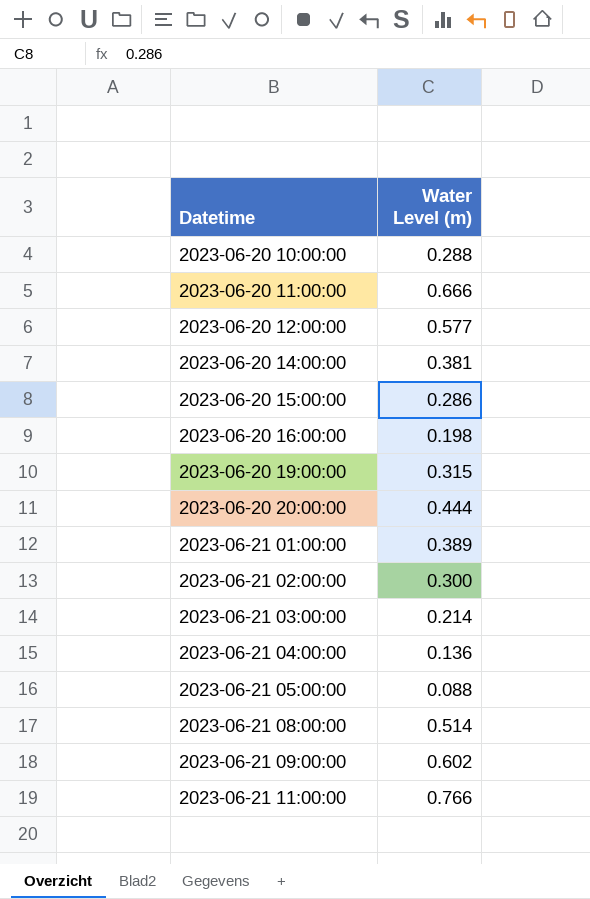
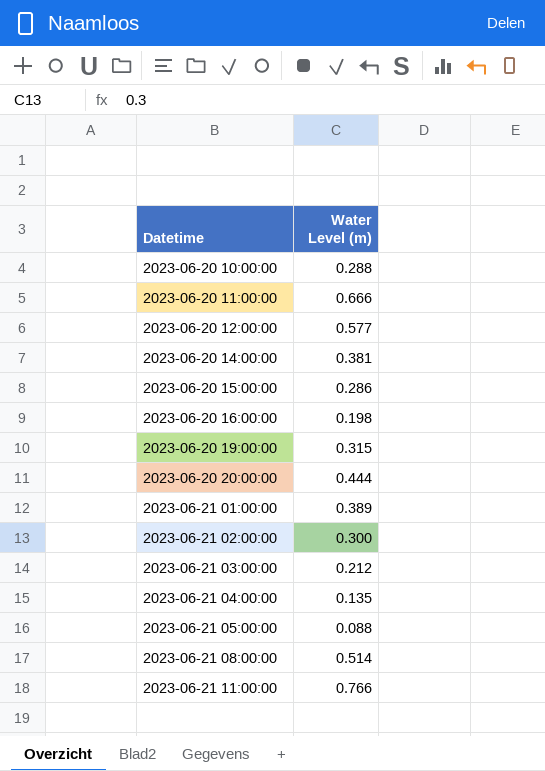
row 2023-06-21 09:00:00: 0.602 -> none
2023-06-21 03:00:00 | Water Level (m): 0.214 -> 0.212
2023-06-21 04:00:00 | Water Level (m): 0.136 -> 0.135

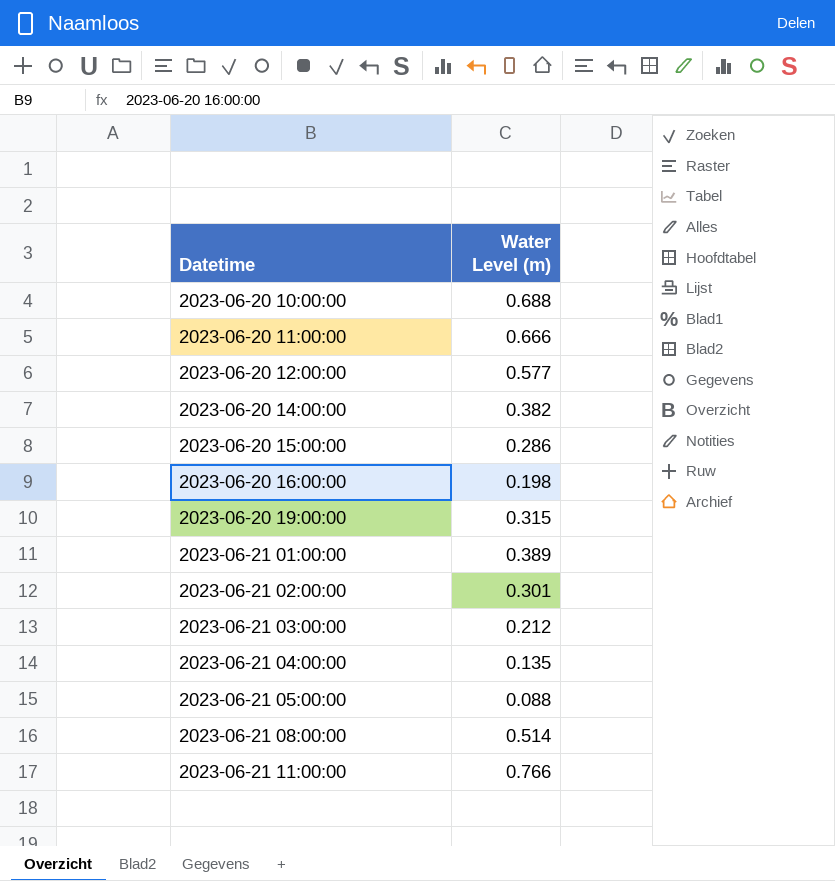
row 2023-06-20 20:00:00: 0.444 -> none
2023-06-20 10:00:00 | Water Level (m): 0.288 -> 0.688
2023-06-20 14:00:00 | Water Level (m): 0.381 -> 0.382
2023-06-21 02:00:00 | Water Level (m): 0.300 -> 0.301

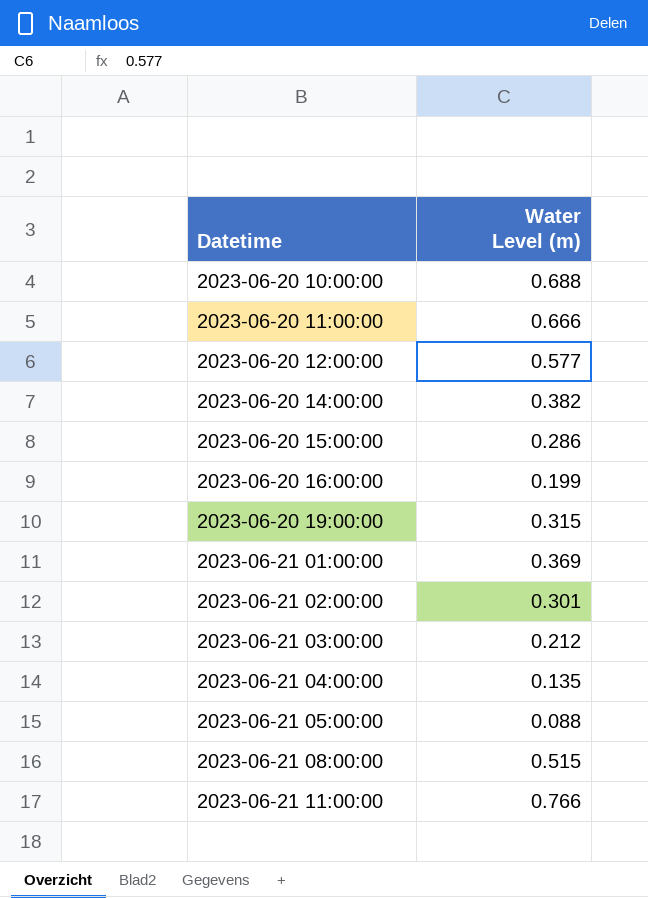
2023-06-20 16:00:00 | Water Level (m): 0.198 -> 0.199
2023-06-21 01:00:00 | Water Level (m): 0.389 -> 0.369
2023-06-21 08:00:00 | Water Level (m): 0.514 -> 0.515

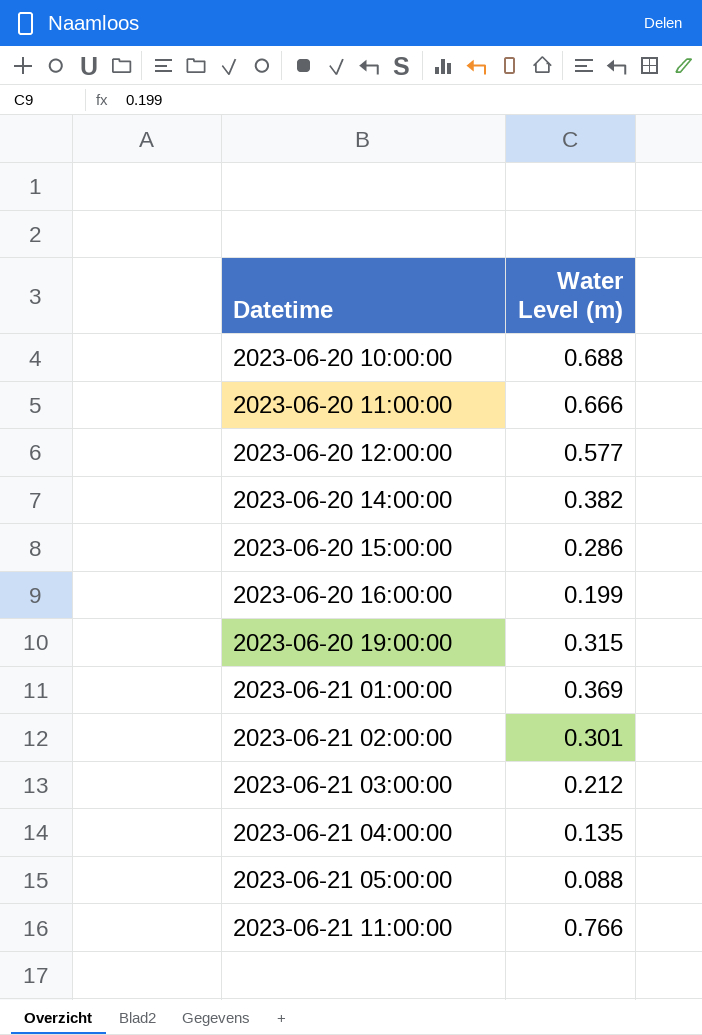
row 2023-06-21 08:00:00: 0.515 -> none

